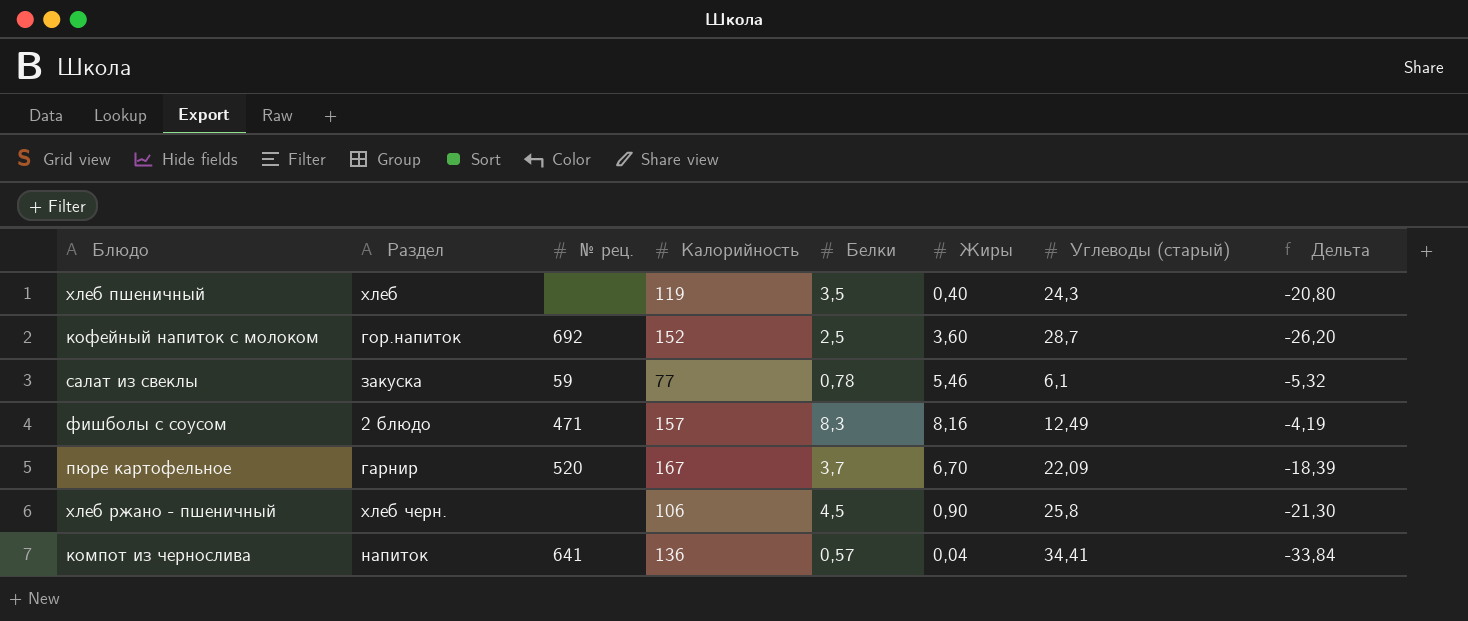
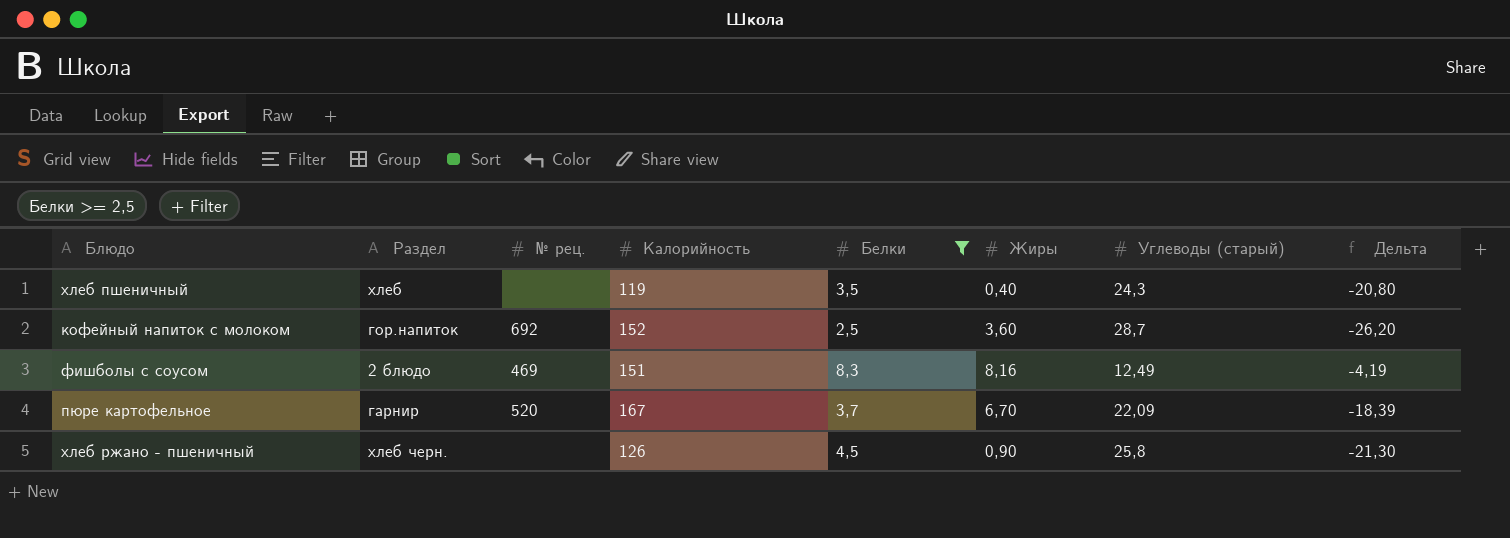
filter: none -> Белки >= 2,5
фишболы с соусом | № рец.: 471 -> 469
фишболы с соусом | Калорийность: 157 -> 151
хлеб ржано - пшеничный | Калорийность: 106 -> 126

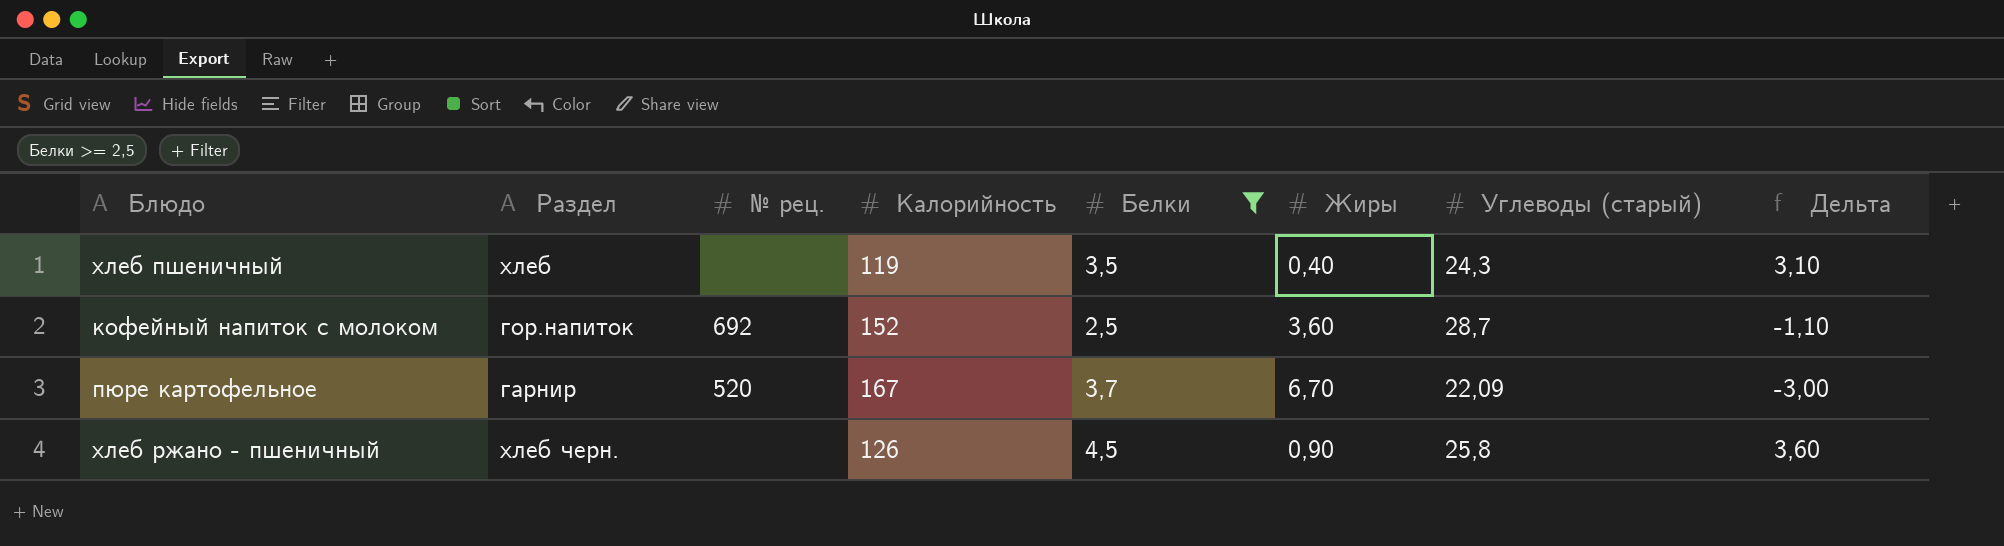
column Дельта | formula: [Белки] - [Углеводы (старый)] -> [Белки] - [Жиры]
row фишболы с соусом: 2 блюдо | 469 | 151 | 8,3 | 8,16 | 12,49 | -4,19 -> none

